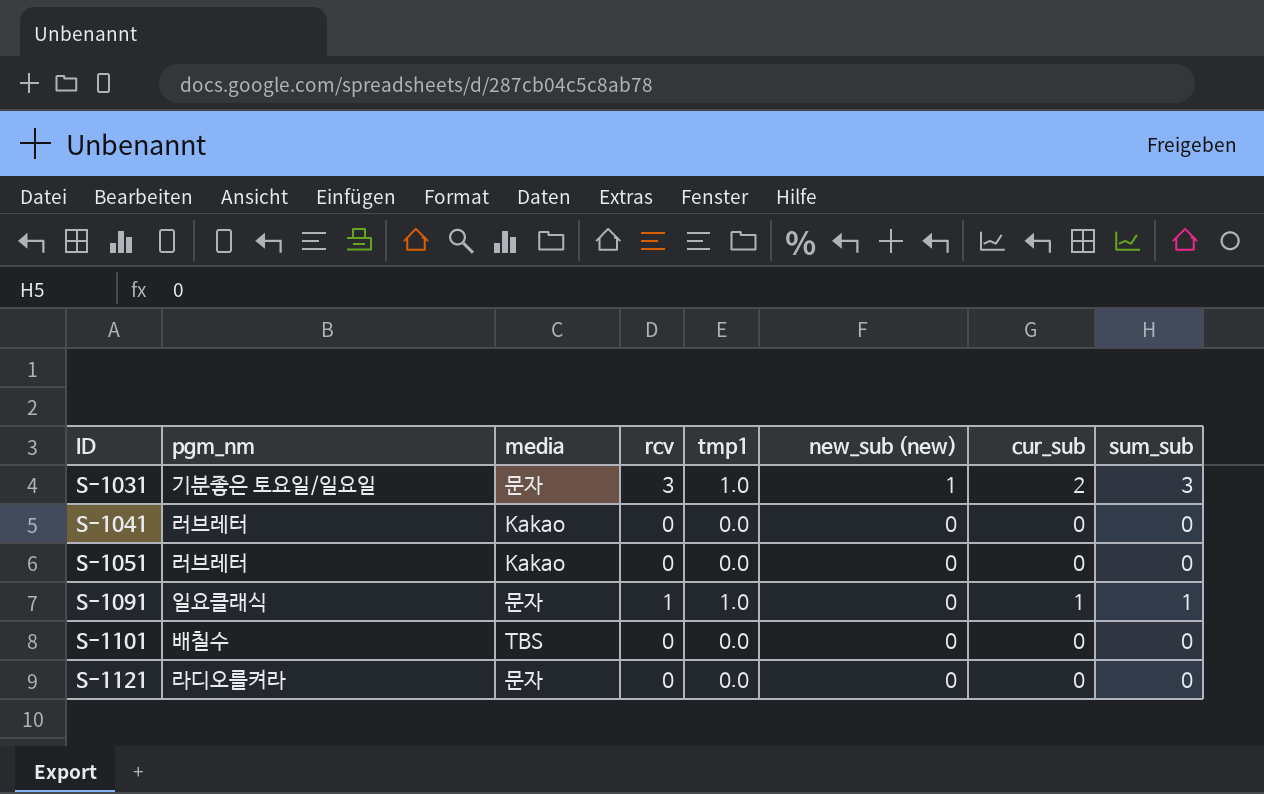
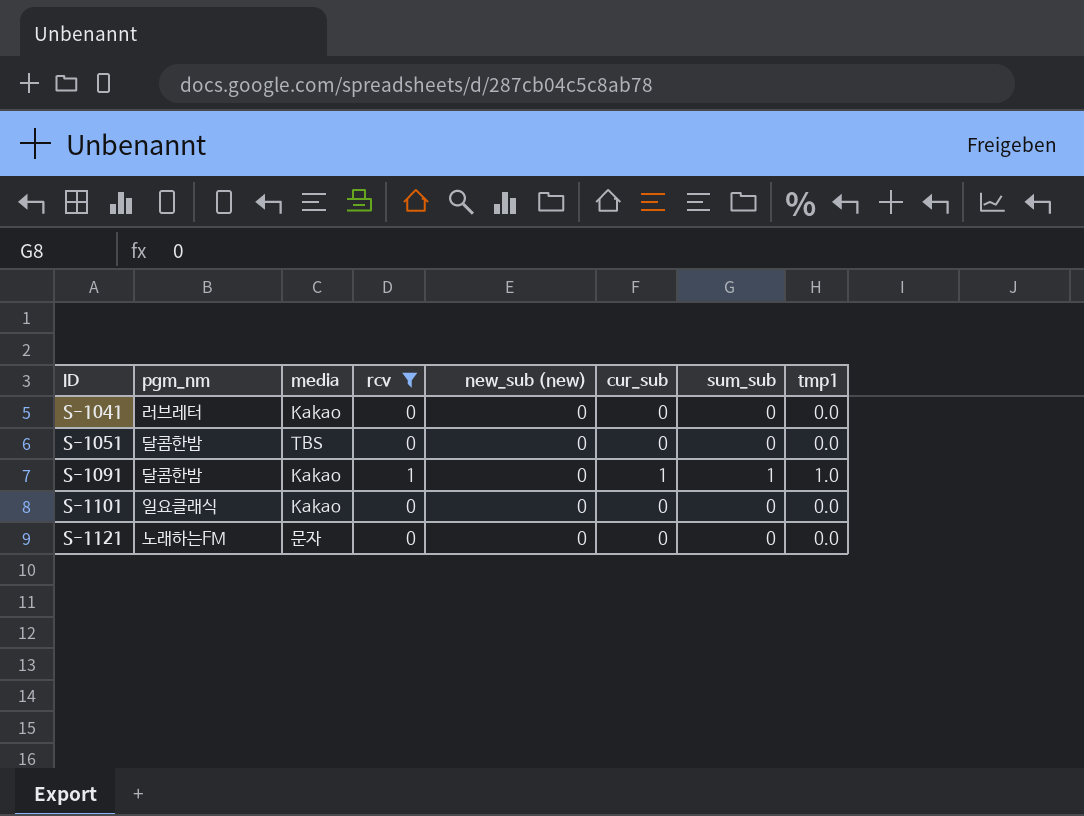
filter: none -> rcv != 3
column tmp1 | position: 5 -> 8
S-1051 | pgm_nm: 러브레터 -> 달콤한밤
S-1051 | media: Kakao -> TBS
S-1091 | pgm_nm: 일요클래식 -> 달콤한밤
S-1091 | media: 문자 -> Kakao
S-1101 | pgm_nm: 배칠수 -> 일요클래식
S-1101 | media: TBS -> Kakao
S-1121 | pgm_nm: 라디오를켜라 -> 노래하는FM

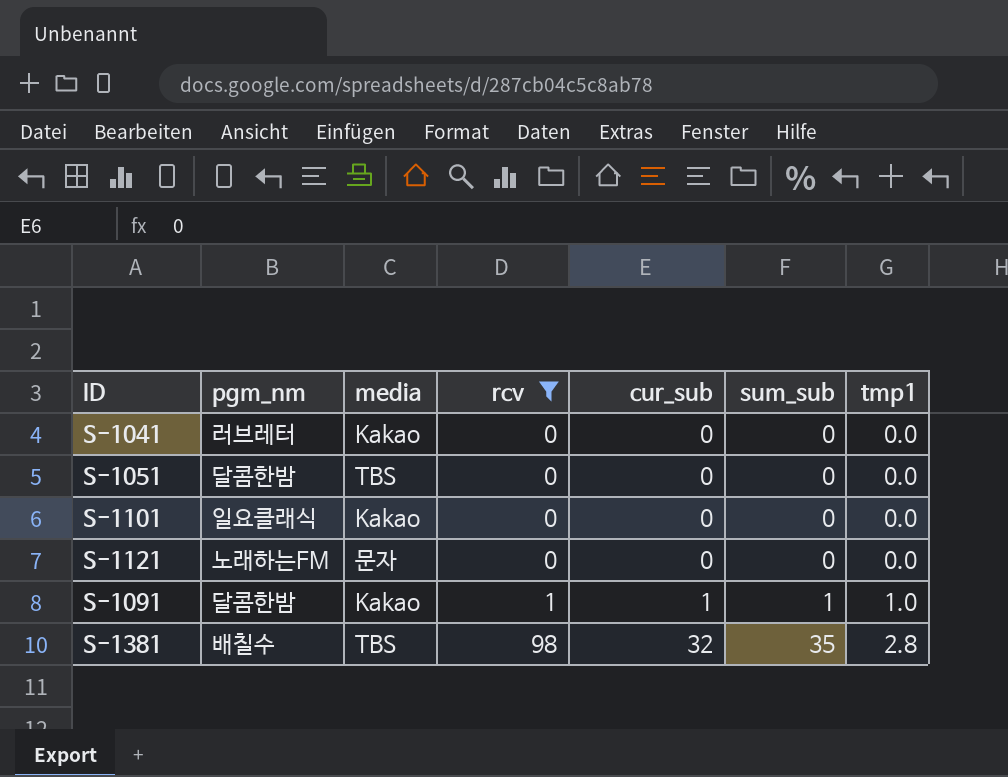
row order: ID ascending -> rcv ascending
column new_sub (new) | position: 5 -> none
row S-1381: none -> 배칠수 | TBS | 98 | 32 | 35 | 2.8

